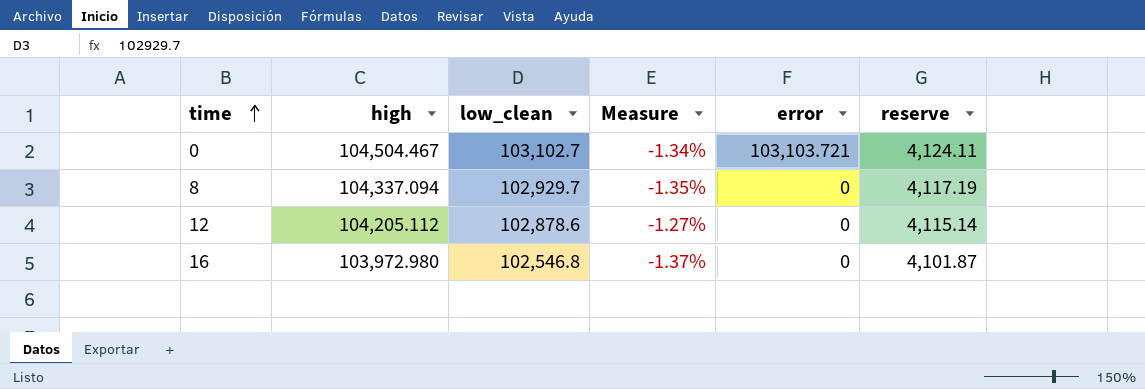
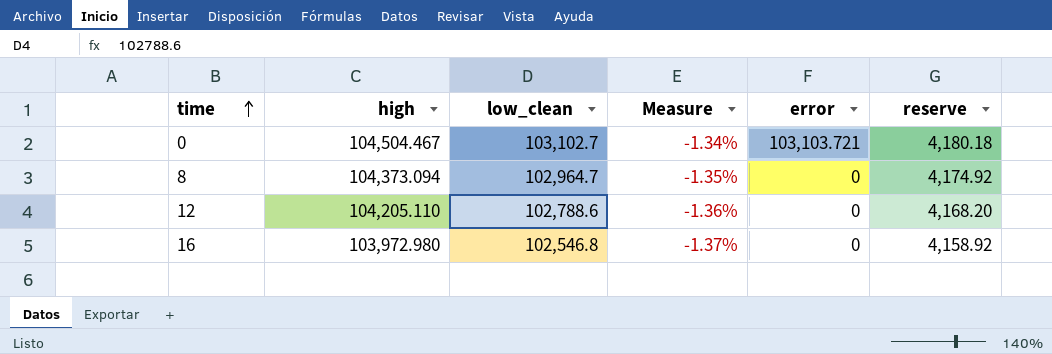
column reserve | formula: [low_clean] * 0.04 -> [high] * 0.04
8 | high: 104,337.094 -> 104,373.094
8 | low_clean: 102,929.7 -> 102,964.7
12 | high: 104,205.112 -> 104,205.110
12 | low_clean: 102,878.6 -> 102,788.6
12 | Measure: -1.27% -> -1.36%

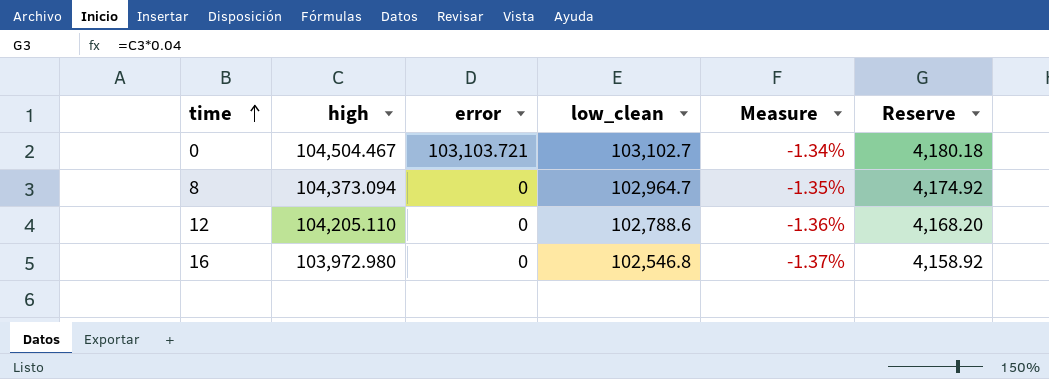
column error | position: 5 -> 3
column name: reserve -> Reserve

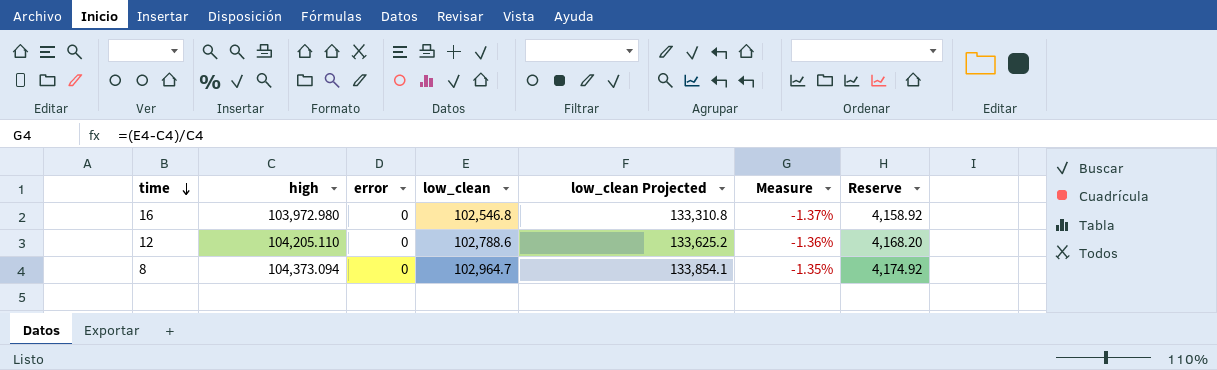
row order: time ascending -> time descending
column low_clean Projected | formula: none -> [low_clean] * 1.3
row 0: 104,504.467 | 103,103.721 | 103,102.7 | -1.34% | 4,180.18 -> none

